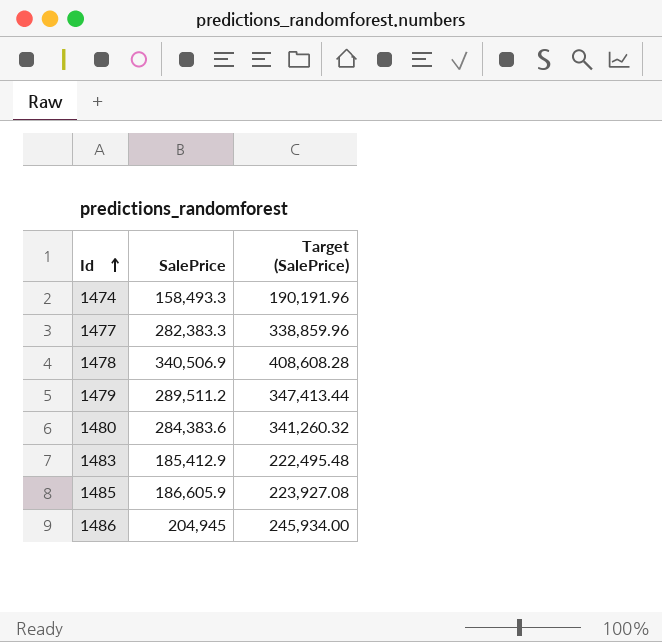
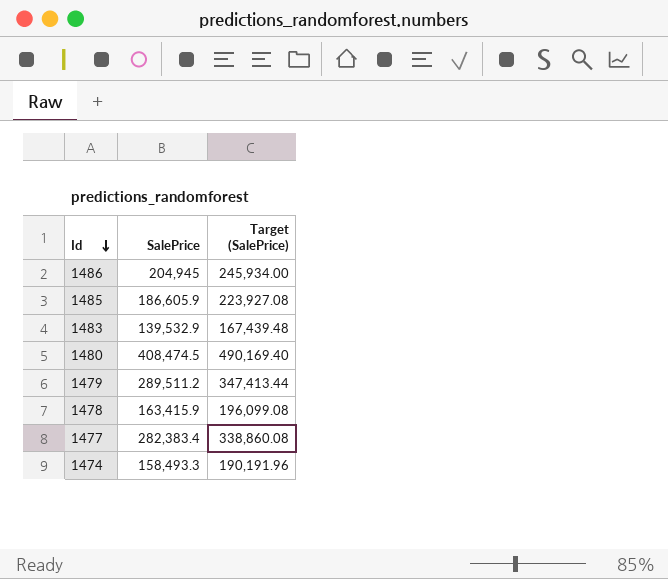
row order: Id ascending -> Id descending
1483 | SalePrice: 185,412.9 -> 139,532.9
1483 | Target (SalePrice): 222,495.48 -> 167,439.48
1480 | SalePrice: 284,383.6 -> 408,474.5
1480 | Target (SalePrice): 341,260.32 -> 490,169.40
1478 | SalePrice: 340,506.9 -> 163,415.9
1478 | Target (SalePrice): 408,608.28 -> 196,099.08
1477 | SalePrice: 282,383.3 -> 282,383.4
1477 | Target (SalePrice): 338,859.96 -> 338,860.08

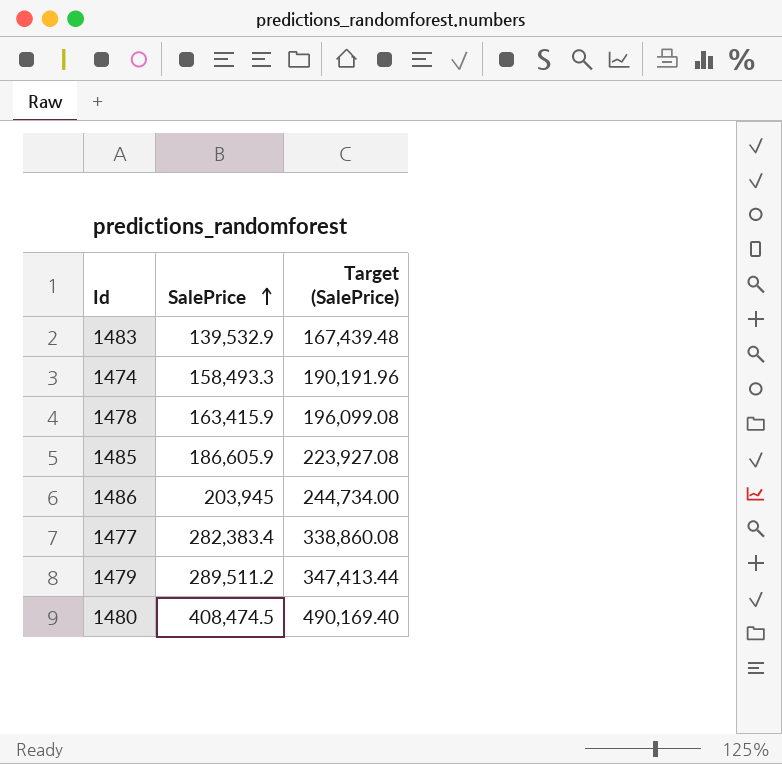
row order: Id descending -> SalePrice ascending
1486 | SalePrice: 204,945 -> 203,945
1486 | Target (SalePrice): 245,934.00 -> 244,734.00

